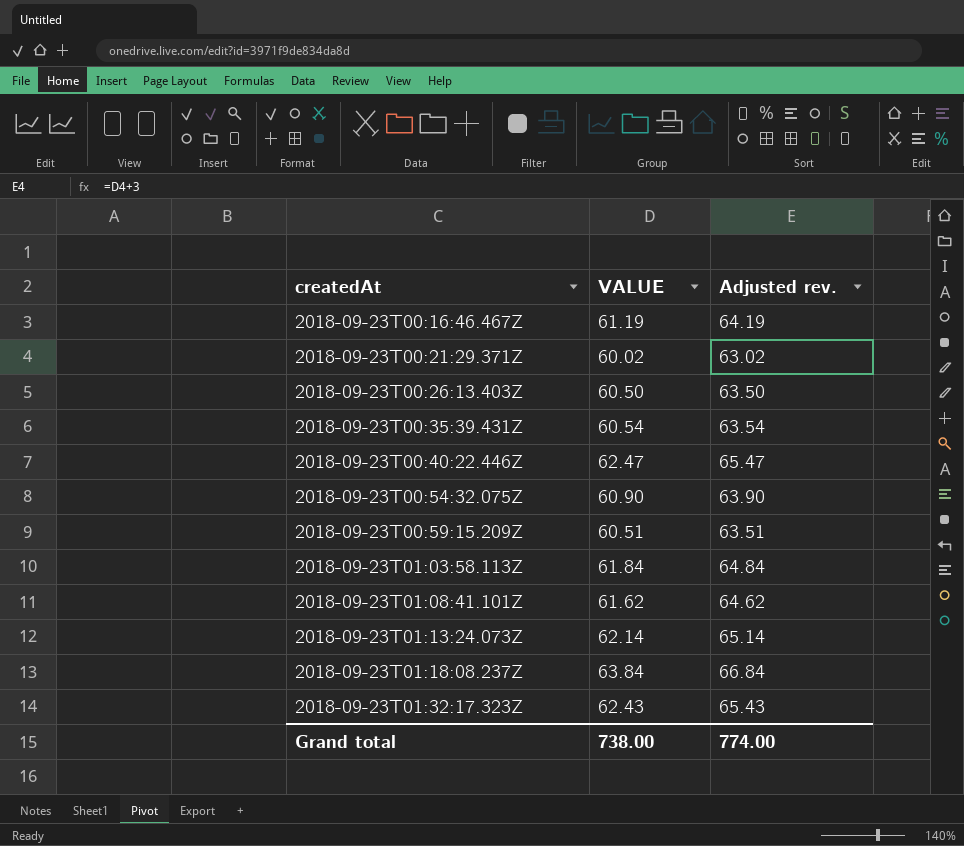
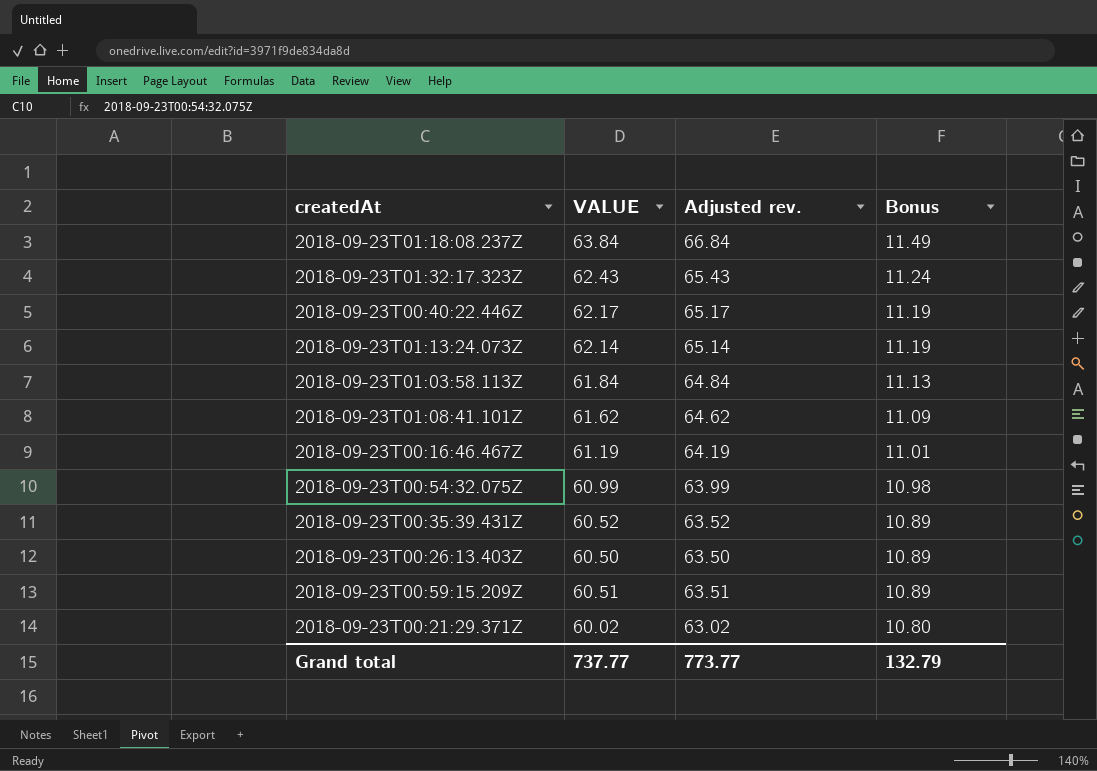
row order: createdAt ascending -> Bonus descending
column Bonus | formula: none -> [VALUE] * 0.18
2018-09-23T00:40:22.446Z | VALUE: 62.47 -> 62.17
2018-09-23T00:40:22.446Z | Adjusted rev.: 65.47 -> 65.17
2018-09-23T00:54:32.075Z | VALUE: 60.90 -> 60.99
2018-09-23T00:54:32.075Z | Adjusted rev.: 63.90 -> 63.99
2018-09-23T00:35:39.431Z | VALUE: 60.54 -> 60.52
2018-09-23T00:35:39.431Z | Adjusted rev.: 63.54 -> 63.52
Grand total | VALUE: 738.00 -> 737.77
Grand total | Adjusted rev.: 774.00 -> 773.77

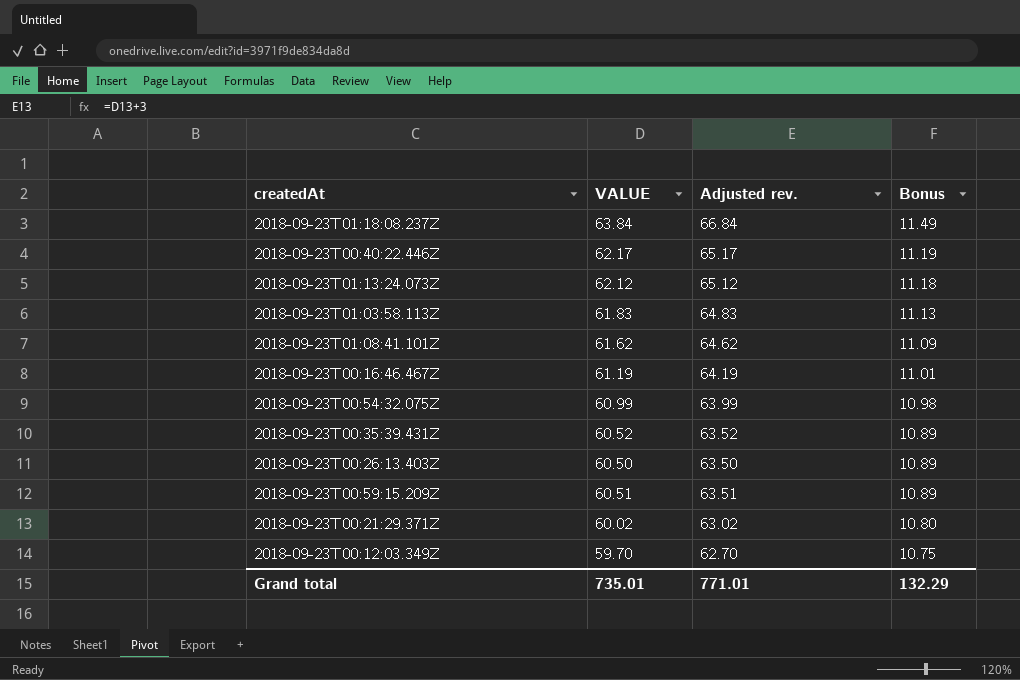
row 2018-09-23T01:32:17.323Z: 62.43 | 65.43 | 11.24 -> none
2018-09-23T01:13:24.073Z | VALUE: 62.14 -> 62.12
2018-09-23T01:13:24.073Z | Adjusted rev.: 65.14 -> 65.12
2018-09-23T01:13:24.073Z | Bonus: 11.19 -> 11.18
2018-09-23T01:03:58.113Z | VALUE: 61.84 -> 61.83
2018-09-23T01:03:58.113Z | Adjusted rev.: 64.84 -> 64.83
row 2018-09-23T00:12:03.349Z: none -> 59.70 | 62.70 | 10.75
Grand total | VALUE: 737.77 -> 735.01
Grand total | Adjusted rev.: 773.77 -> 771.01
Grand total | Bonus: 132.79 -> 132.29

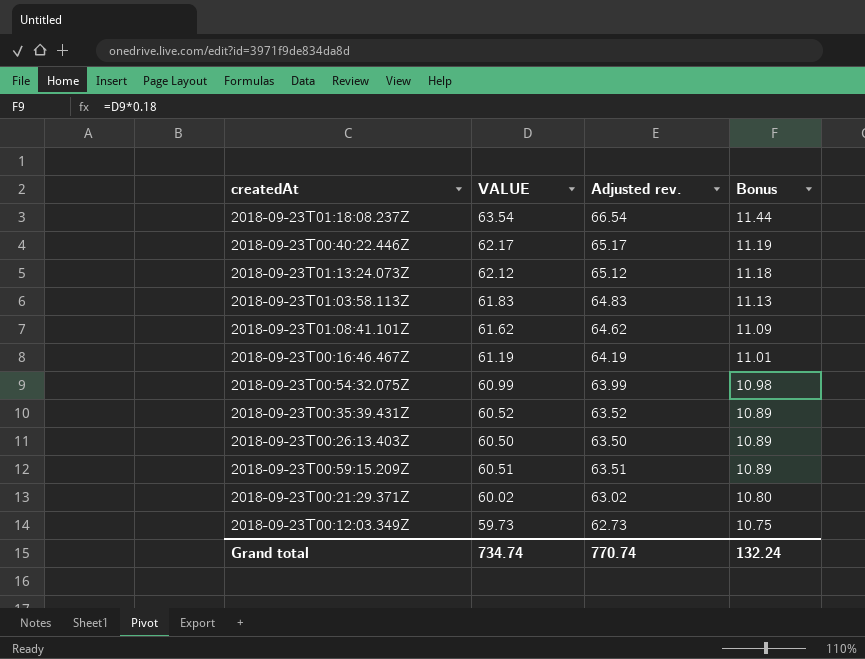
2018-09-23T01:18:08.237Z | VALUE: 63.84 -> 63.54
2018-09-23T01:18:08.237Z | Adjusted rev.: 66.84 -> 66.54
2018-09-23T01:18:08.237Z | Bonus: 11.49 -> 11.44
2018-09-23T00:12:03.349Z | VALUE: 59.70 -> 59.73
2018-09-23T00:12:03.349Z | Adjusted rev.: 62.70 -> 62.73
Grand total | VALUE: 735.01 -> 734.74
Grand total | Adjusted rev.: 771.01 -> 770.74
Grand total | Bonus: 132.29 -> 132.24

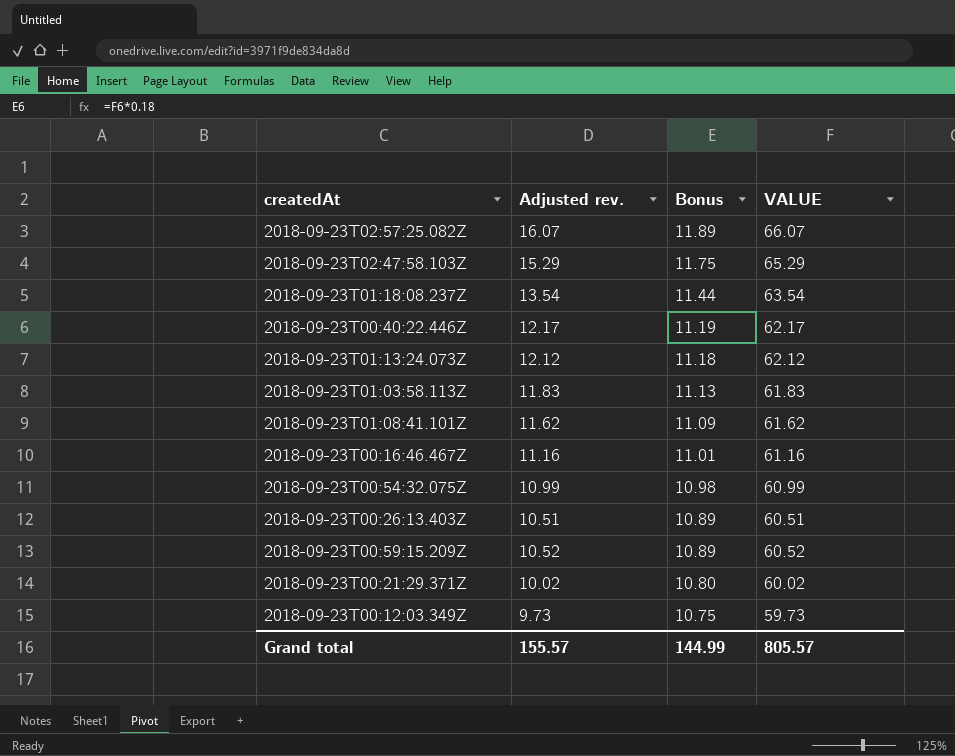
column Adjusted rev. | formula: [VALUE] + 3 -> [VALUE] - 50
column VALUE | position: 2 -> 4
row 2018-09-23T00:35:39.431Z: 60.52 | 63.52 | 10.89 -> none
row 2018-09-23T02:57:25.082Z: none -> 16.07 | 11.89 | 66.07
row 2018-09-23T02:47:58.103Z: none -> 15.29 | 11.75 | 65.29
2018-09-23T00:16:46.467Z | VALUE: 61.19 -> 61.16
2018-09-23T00:26:13.403Z | VALUE: 60.50 -> 60.51
2018-09-23T00:59:15.209Z | VALUE: 60.51 -> 60.52
Grand total | Adjusted rev.: 770.74 -> 155.57
Grand total | Bonus: 132.24 -> 144.99
Grand total | VALUE: 734.74 -> 805.57

